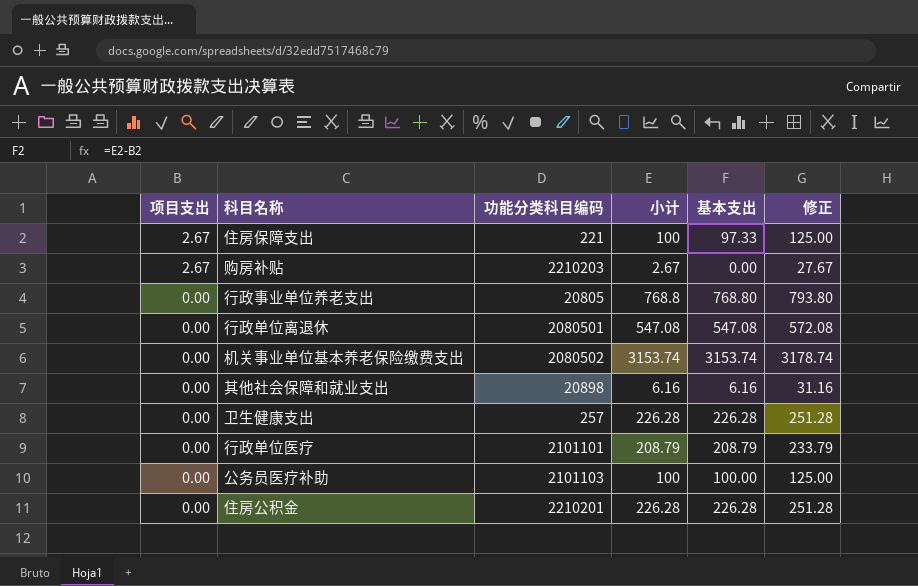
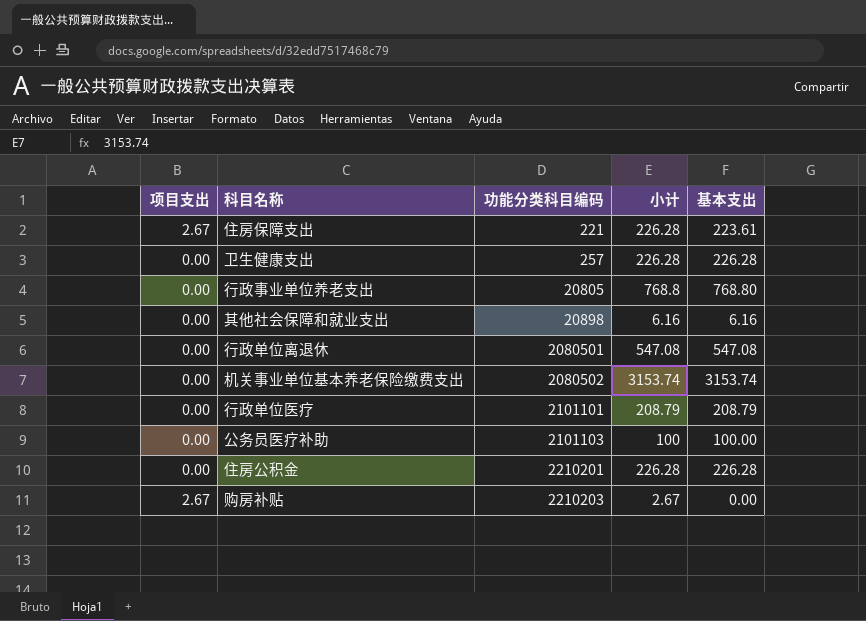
row order: 项目支出 descending -> 功能分类科目编码 ascending
column 修正 | formula: [小计] + 25 -> none
住房保障支出 | 小计: 100 -> 226.28
住房保障支出 | 基本支出: 97.33 -> 223.61

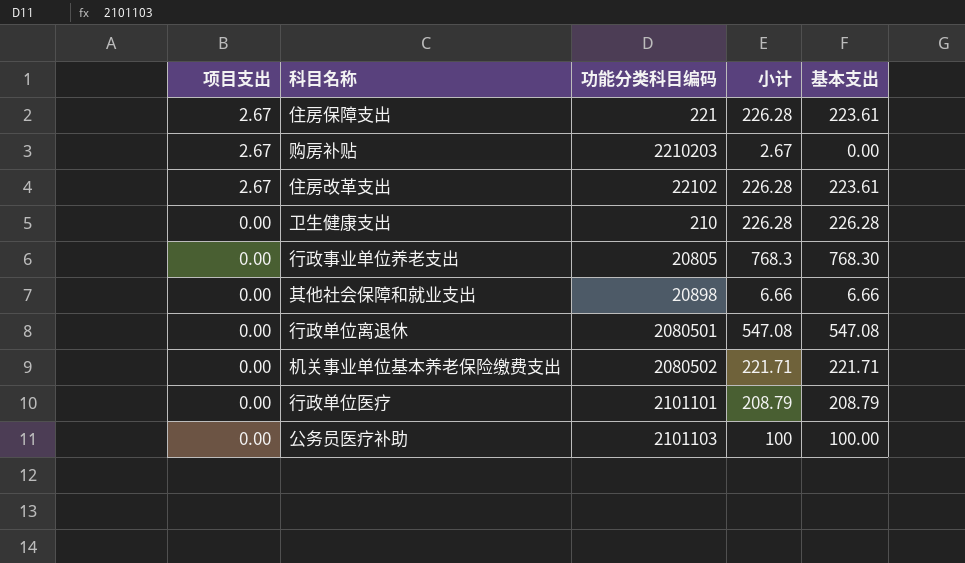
row order: 功能分类科目编码 ascending -> 项目支出 descending
row 住房公积金: 0.00 | 2210201 | 226.28 | 226.28 -> none
row 住房改革支出: none -> 2.67 | 22102 | 226.28 | 223.61
卫生健康支出 | 功能分类科目编码: 257 -> 210
行政事业单位养老支出 | 小计: 768.8 -> 768.3
行政事业单位养老支出 | 基本支出: 768.80 -> 768.30
其他社会保障和就业支出 | 小计: 6.16 -> 6.66
其他社会保障和就业支出 | 基本支出: 6.16 -> 6.66
机关事业单位基本养老保险缴费支出 | 小计: 3153.74 -> 221.71
机关事业单位基本养老保险缴费支出 | 基本支出: 3153.74 -> 221.71

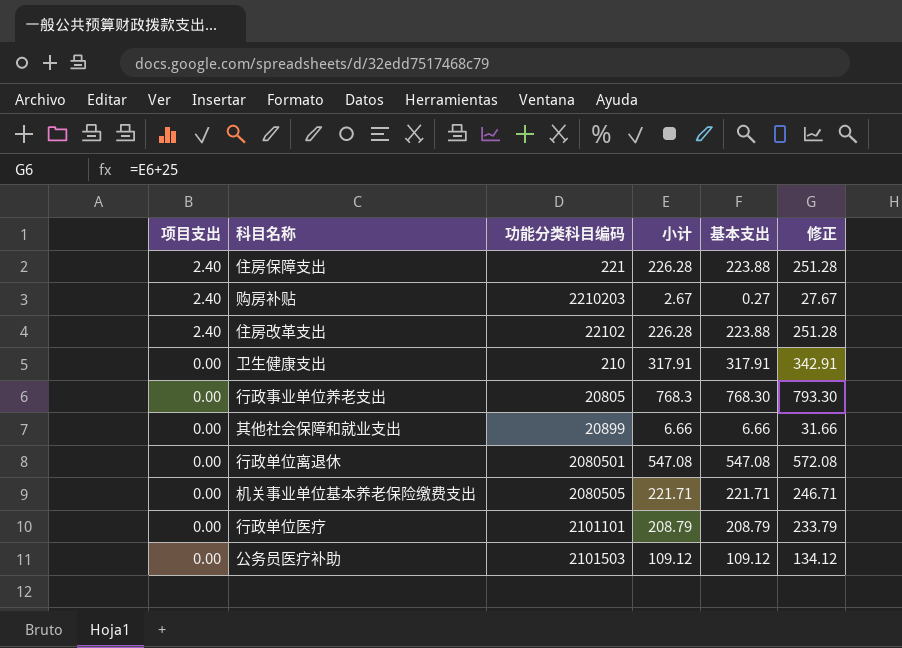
column 修正 | formula: none -> [小计] + 25
住房保障支出 | 项目支出: 2.67 -> 2.40
住房保障支出 | 基本支出: 223.61 -> 223.88
购房补贴 | 项目支出: 2.67 -> 2.40
购房补贴 | 基本支出: 0.00 -> 0.27
住房改革支出 | 项目支出: 2.67 -> 2.40
住房改革支出 | 基本支出: 223.61 -> 223.88
卫生健康支出 | 小计: 226.28 -> 317.91
卫生健康支出 | 基本支出: 226.28 -> 317.91
其他社会保障和就业支出 | 功能分类科目编码: 20898 -> 20899
机关事业单位基本养老保险缴费支出 | 功能分类科目编码: 2080502 -> 2080505
公务员医疗补助 | 功能分类科目编码: 2101103 -> 2101503
公务员医疗补助 | 小计: 100 -> 109.12
公务员医疗补助 | 基本支出: 100.00 -> 109.12

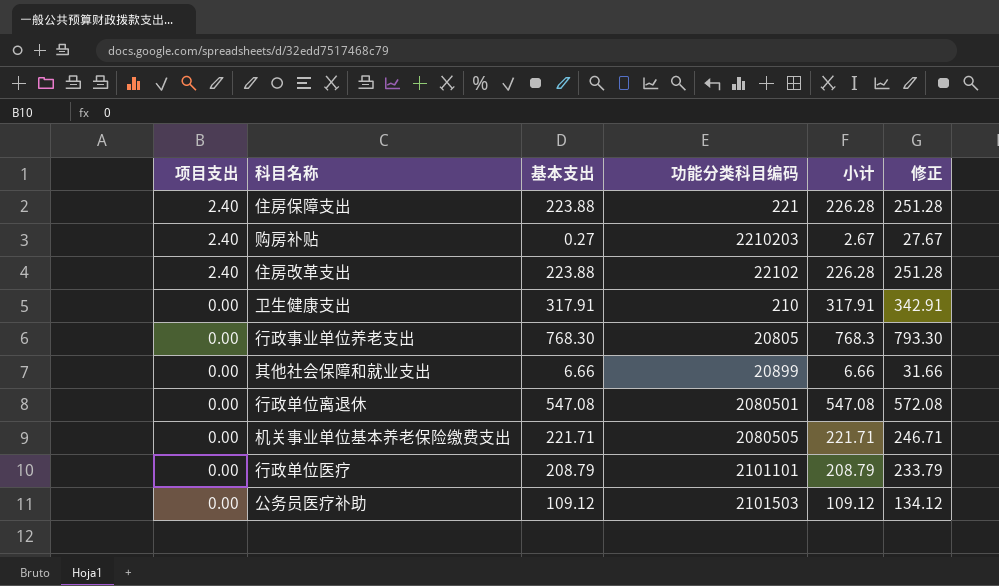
column 基本支出 | position: 5 -> 3

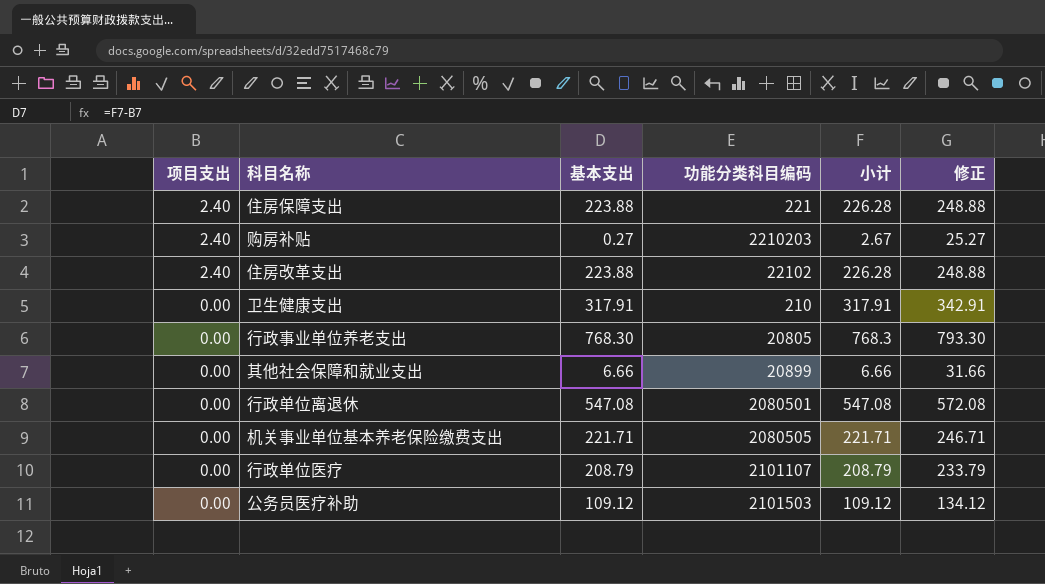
column 修正 | formula: [小计] + 25 -> [基本支出] + 25
行政单位医疗 | 功能分类科目编码: 2101101 -> 2101107

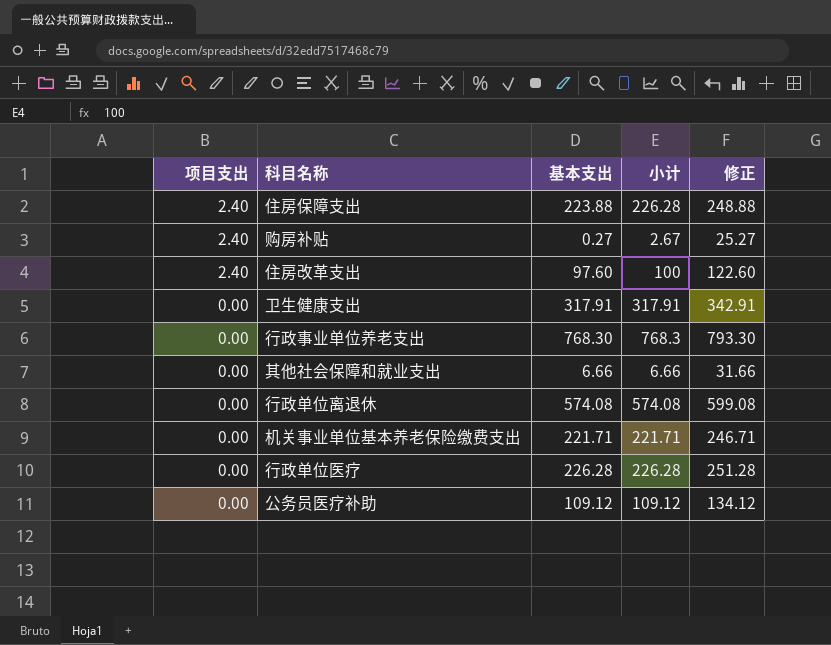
column 功能分类科目编码 | position: 4 -> none
住房改革支出 | 基本支出: 223.88 -> 97.60
住房改革支出 | 小计: 226.28 -> 100
住房改革支出 | 修正: 248.88 -> 122.60
行政单位离退休 | 基本支出: 547.08 -> 574.08
行政单位离退休 | 小计: 547.08 -> 574.08
行政单位离退休 | 修正: 572.08 -> 599.08
行政单位医疗 | 基本支出: 208.79 -> 226.28
行政单位医疗 | 小计: 208.79 -> 226.28
行政单位医疗 | 修正: 233.79 -> 251.28

